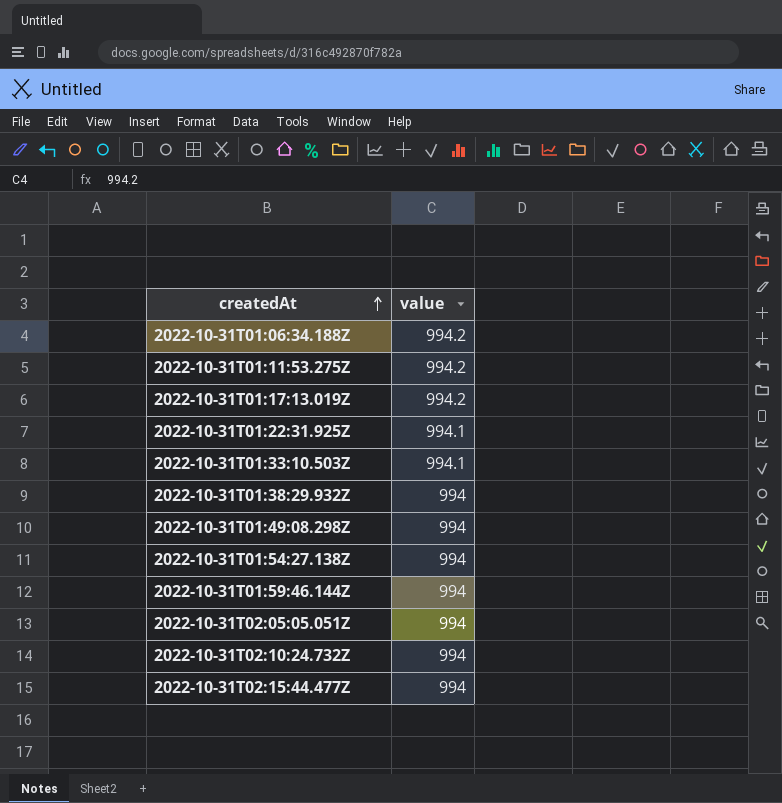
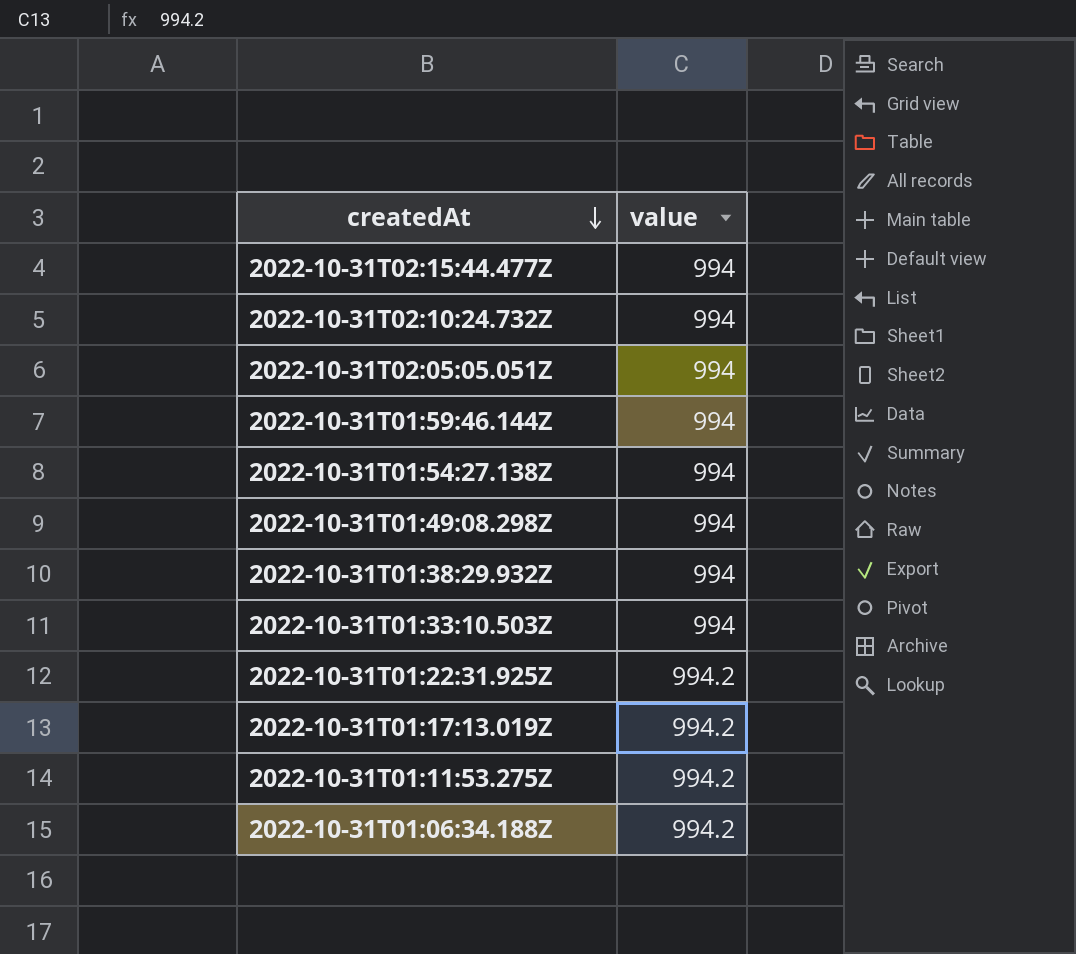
row order: createdAt ascending -> createdAt descending
2022-10-31T01:33:10.503Z | value: 994.1 -> 994
2022-10-31T01:22:31.925Z | value: 994.1 -> 994.2

